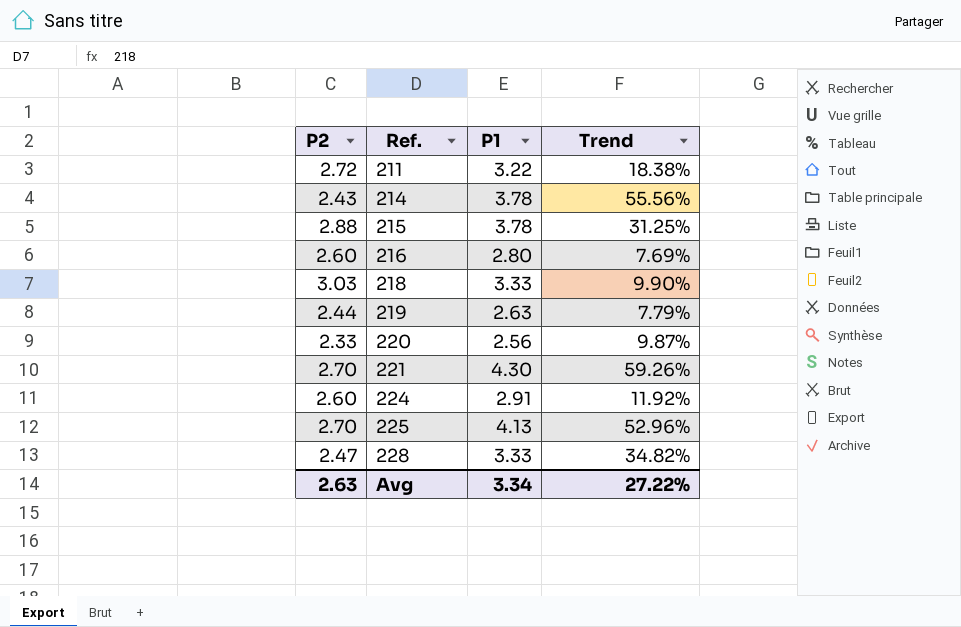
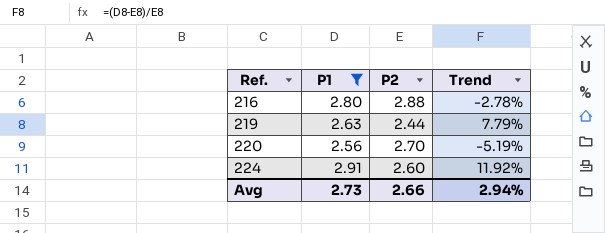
filter: none -> P1 <= 2.91
column P2 | position: 1 -> 3
216 | P2: 2.60 -> 2.88
216 | Trend: 7.69% -> -2.78%
220 | P2: 2.33 -> 2.70
220 | Trend: 9.87% -> -5.19%
Avg | P1: 3.34 -> 2.73
Avg | P2: 2.63 -> 2.66
Avg | Trend: 27.22% -> 2.94%

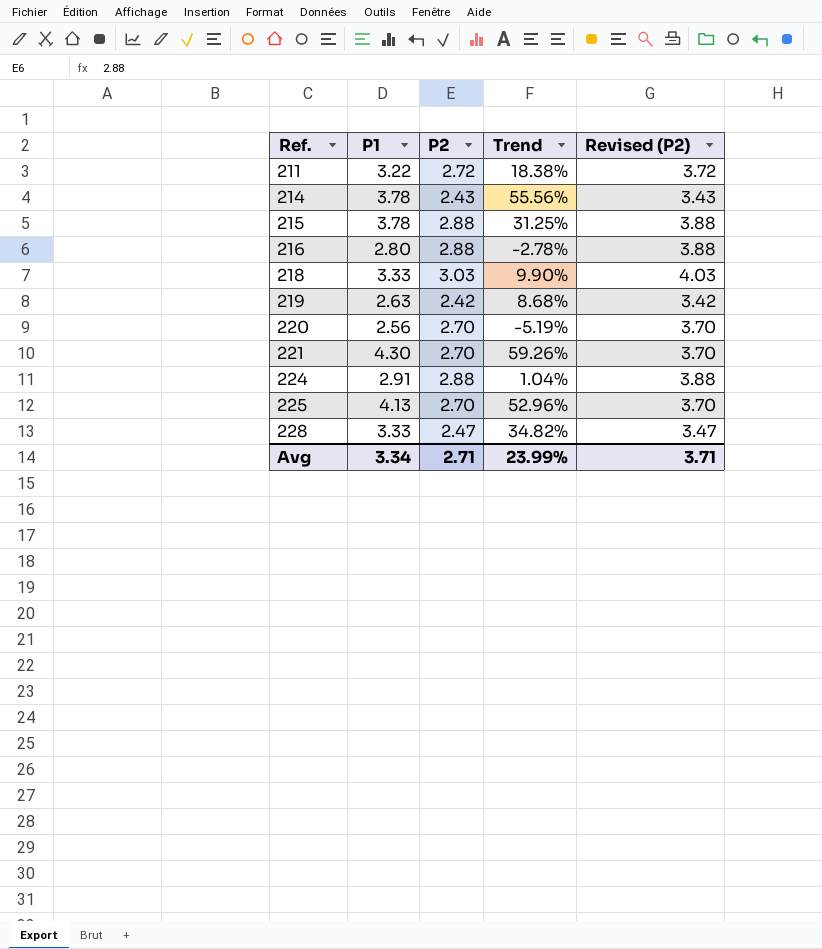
filter: P1 <= 2.91 -> none
column Revised (P2) | formula: none -> [P2] + 1
219 | P2: 2.44 -> 2.42
219 | Trend: 7.79% -> 8.68%
224 | P2: 2.60 -> 2.88
224 | Trend: 11.92% -> 1.04%
Avg | P1: 2.73 -> 3.34
Avg | P2: 2.66 -> 2.71
Avg | Trend: 2.94% -> 23.99%

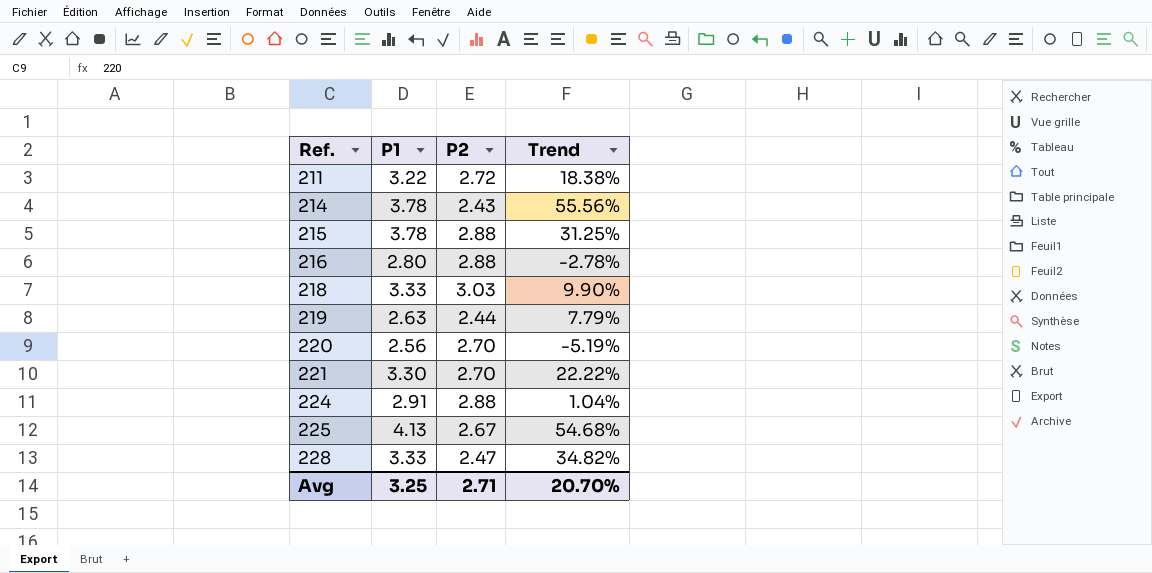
column Revised (P2) | formula: [P2] + 1 -> none
219 | P2: 2.42 -> 2.44
219 | Trend: 8.68% -> 7.79%
221 | P1: 4.30 -> 3.30
221 | Trend: 59.26% -> 22.22%
225 | P2: 2.70 -> 2.67
225 | Trend: 52.96% -> 54.68%
Avg | P1: 3.34 -> 3.25
Avg | Trend: 23.99% -> 20.70%

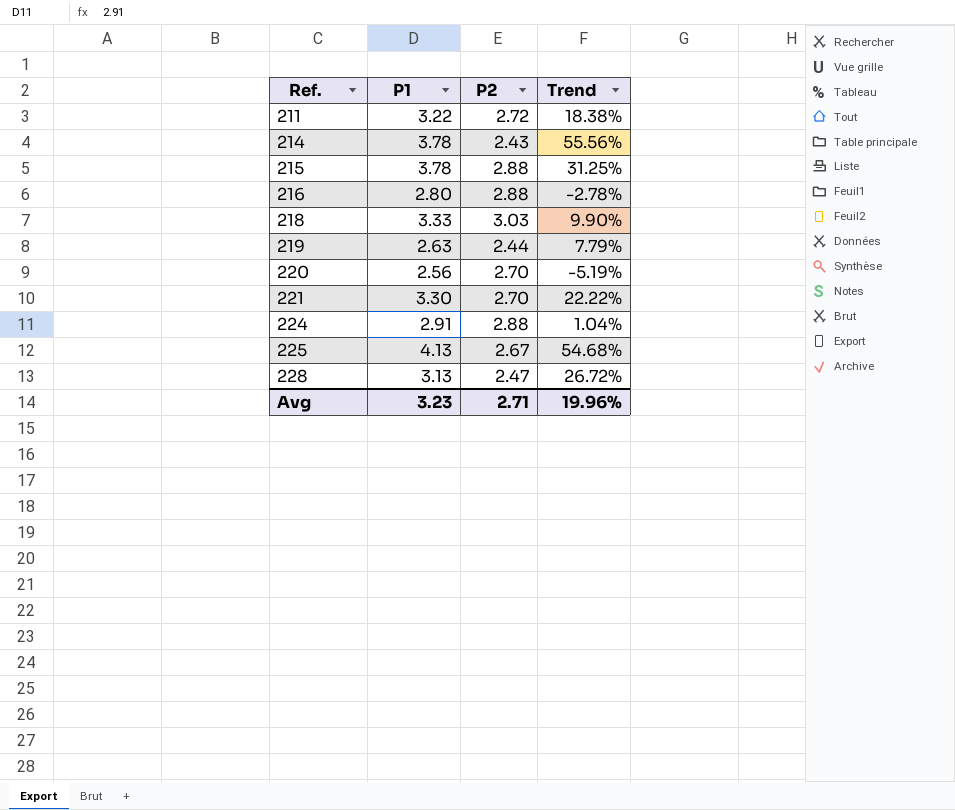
228 | P1: 3.33 -> 3.13
228 | Trend: 34.82% -> 26.72%
Avg | P1: 3.25 -> 3.23
Avg | Trend: 20.70% -> 19.96%

